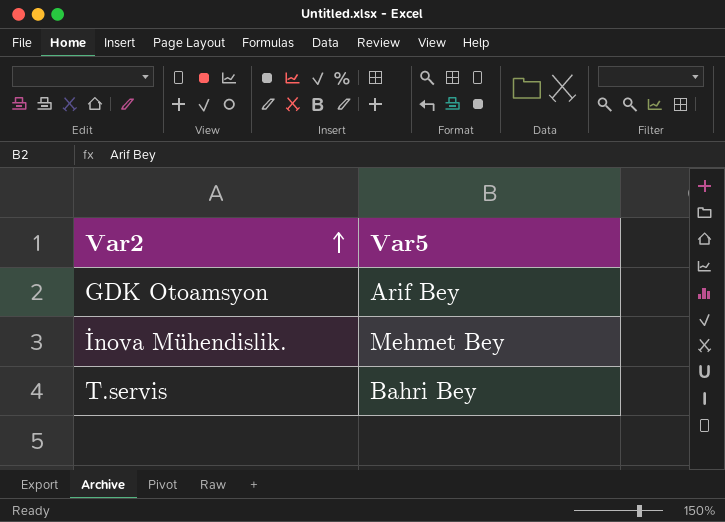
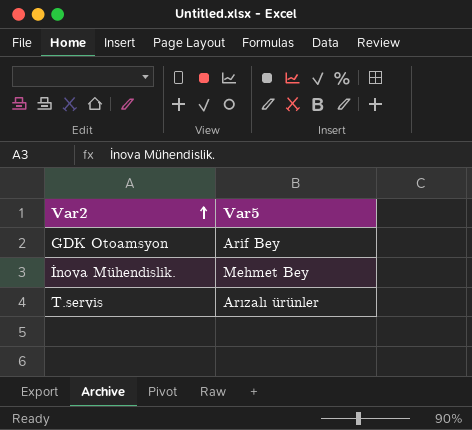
T.servis | Var5: Bahri Bey -> Arızalı ürünler

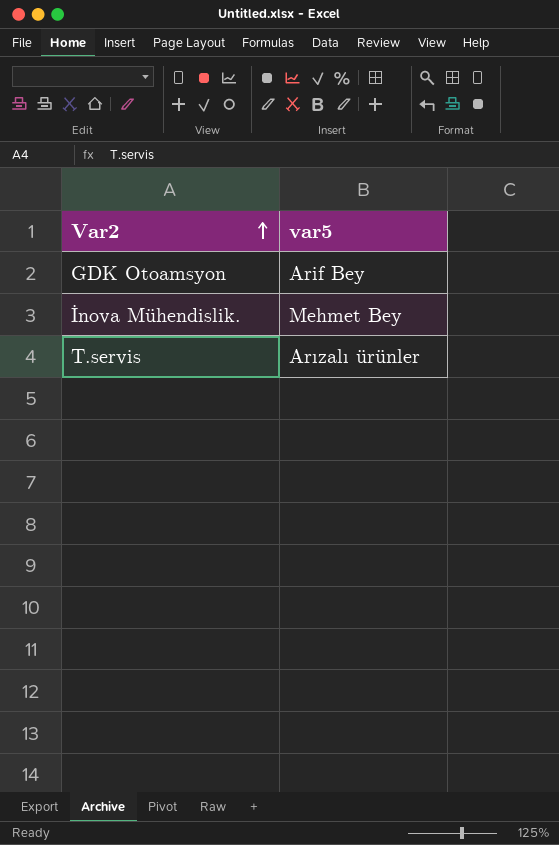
column name: Var5 -> var5

